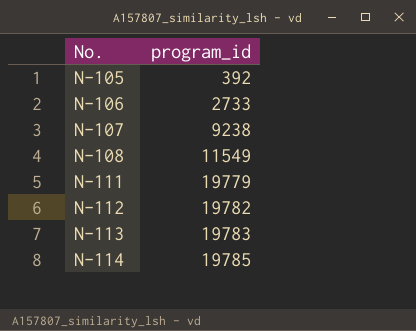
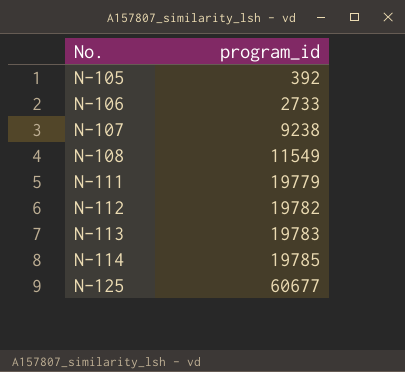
row N-125: none -> 60677

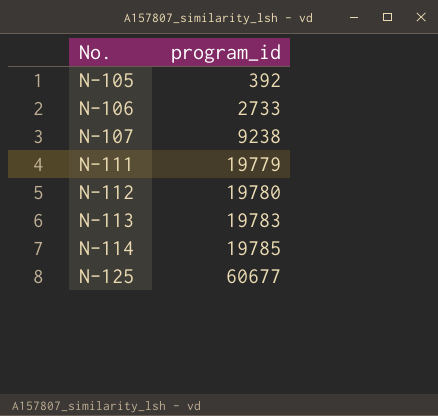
row N-108: 11549 -> none
N-112 | program_id: 19782 -> 19780

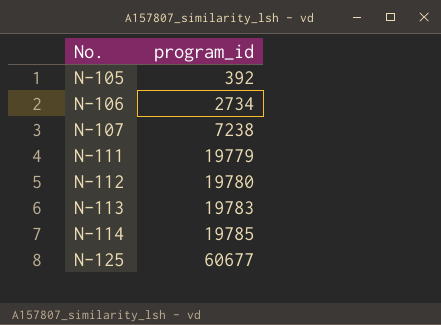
N-106 | program_id: 2733 -> 2734
N-107 | program_id: 9238 -> 7238

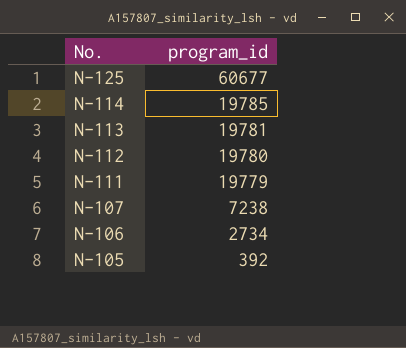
row order: No. ascending -> No. descending
N-113 | program_id: 19783 -> 19781

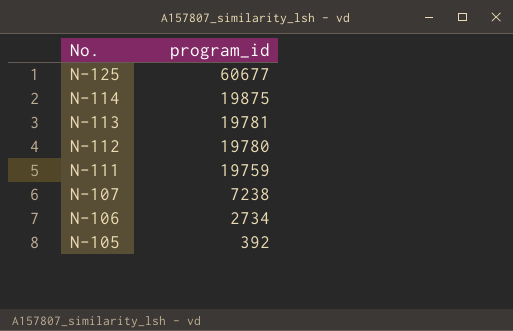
N-114 | program_id: 19785 -> 19875
N-111 | program_id: 19779 -> 19759

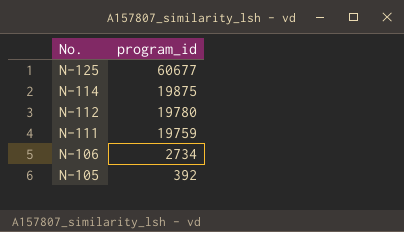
row N-113: 19781 -> none
row N-107: 7238 -> none

